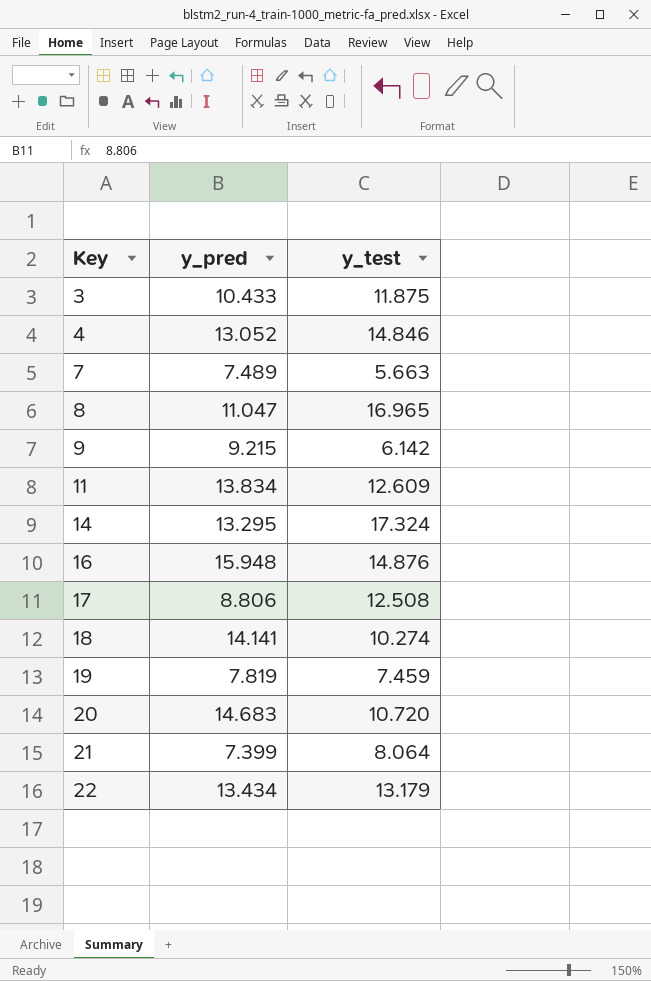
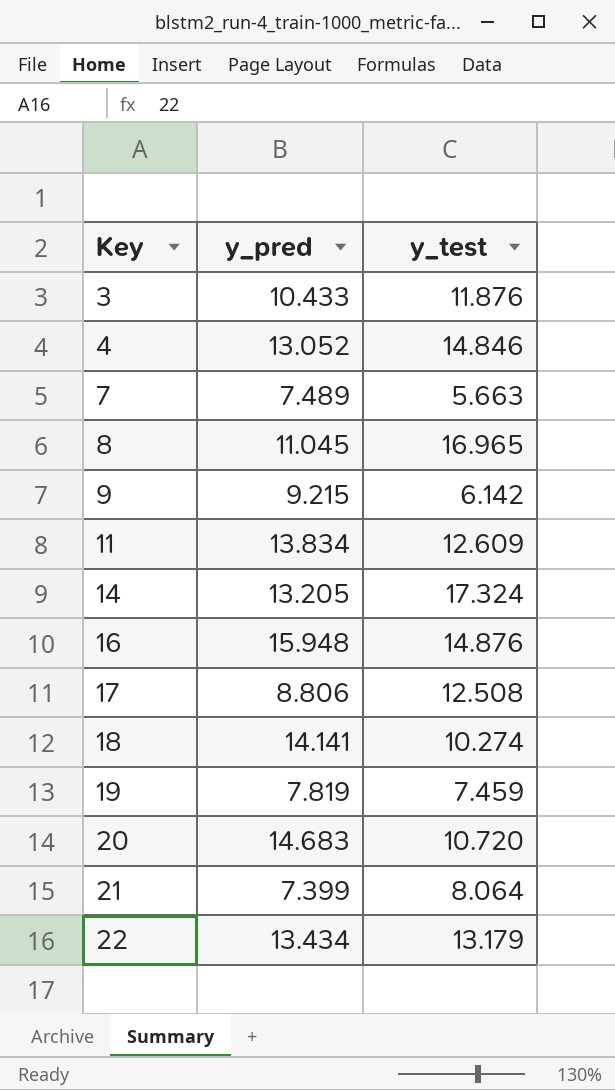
3 | y_test: 11.875 -> 11.876
8 | y_pred: 11.047 -> 11.045
14 | y_pred: 13.295 -> 13.205

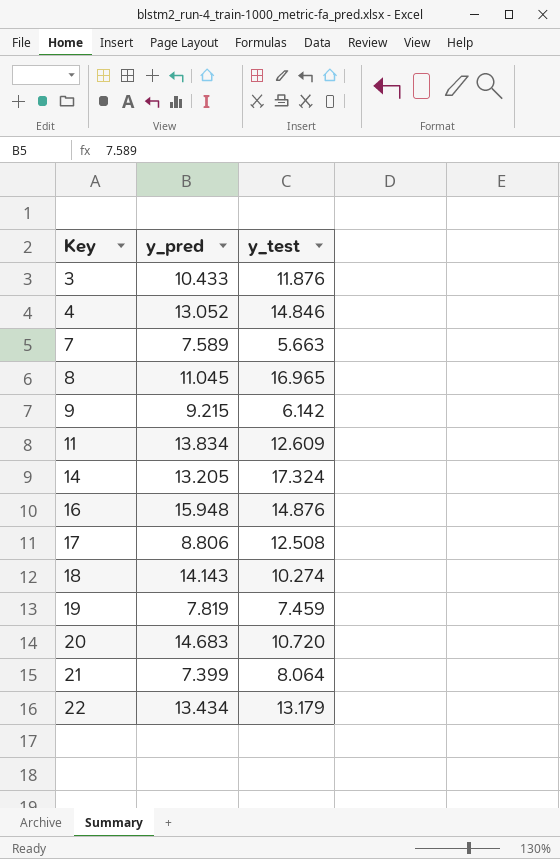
7 | y_pred: 7.489 -> 7.589
18 | y_pred: 14.141 -> 14.143

